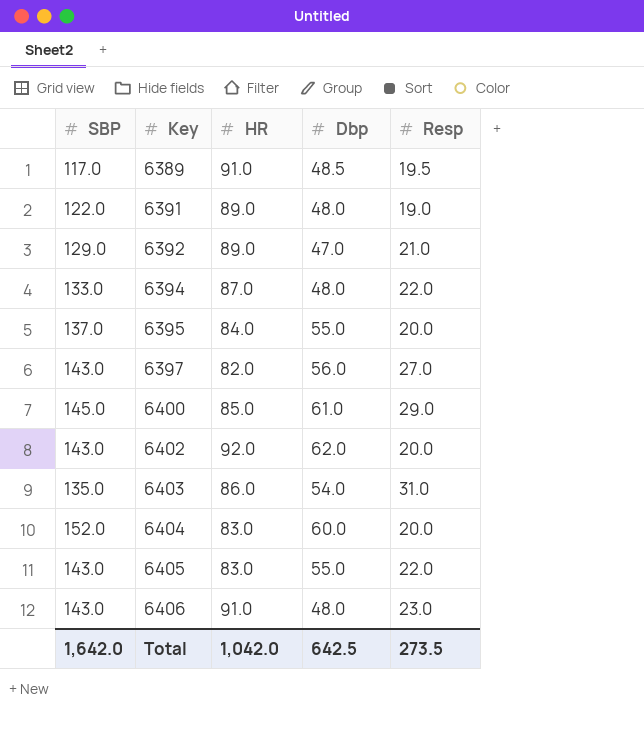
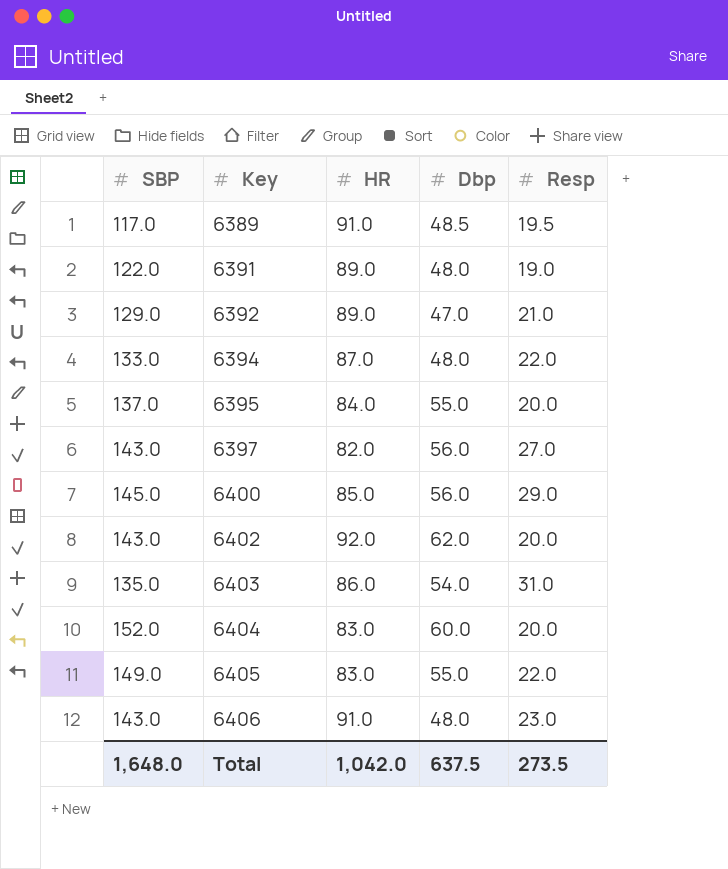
6400 | Dbp: 61.0 -> 56.0
6405 | SBP: 143.0 -> 149.0
Total | SBP: 1,642.0 -> 1,648.0
Total | Dbp: 642.5 -> 637.5

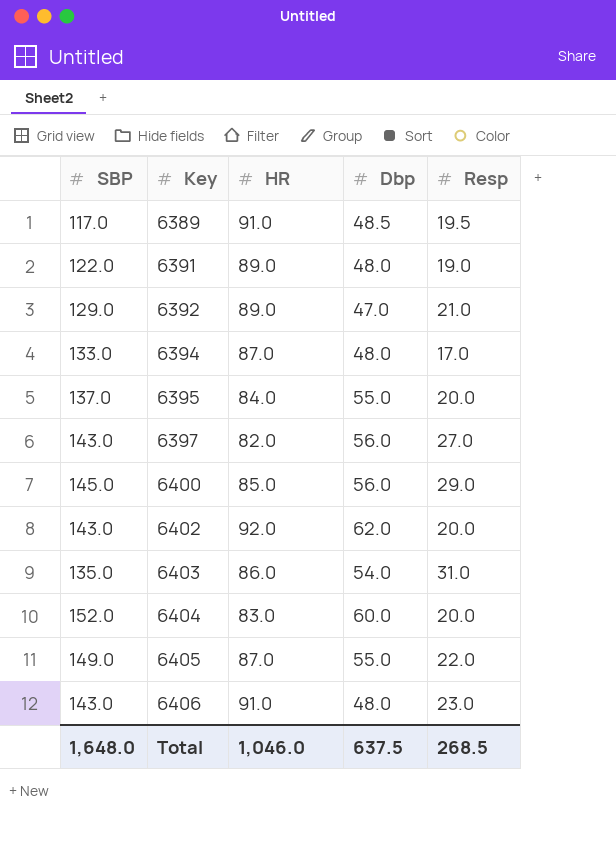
6394 | Resp: 22.0 -> 17.0
6405 | HR: 83.0 -> 87.0
Total | HR: 1,042.0 -> 1,046.0
Total | Resp: 273.5 -> 268.5

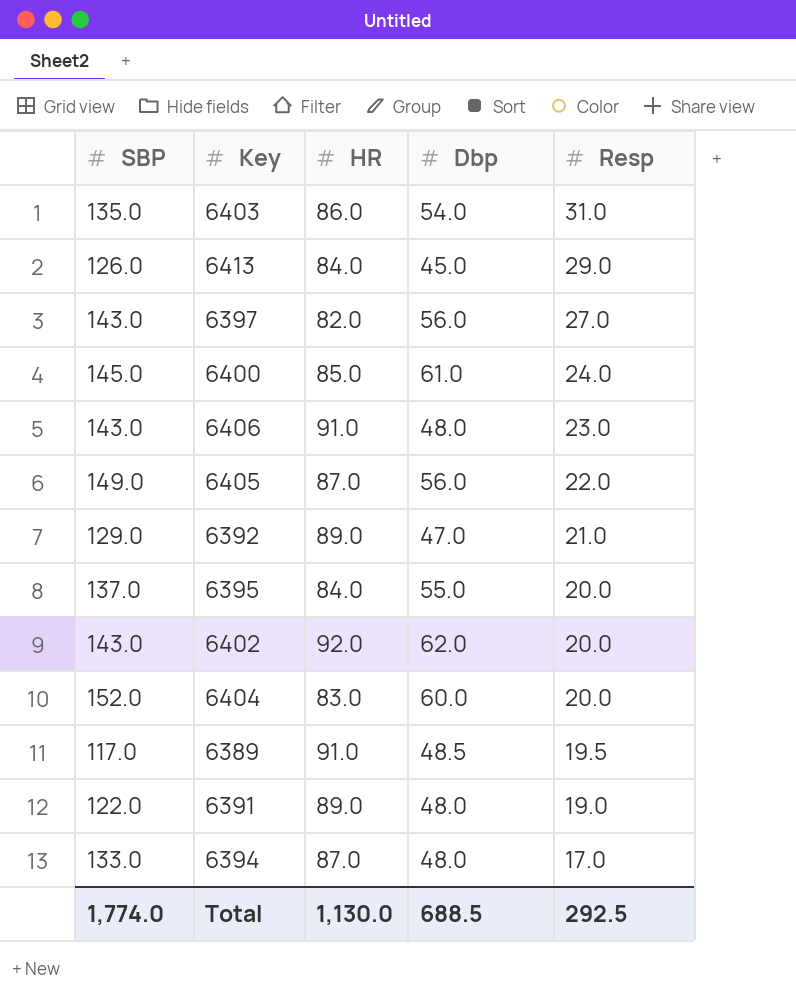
row order: Key ascending -> Resp descending
row 6413: none -> 126.0 | 84.0 | 45.0 | 29.0
6400 | Dbp: 56.0 -> 61.0
6400 | Resp: 29.0 -> 24.0
6405 | Dbp: 55.0 -> 56.0
Total | SBP: 1,648.0 -> 1,774.0
Total | HR: 1,046.0 -> 1,130.0
Total | Dbp: 637.5 -> 688.5
Total | Resp: 268.5 -> 292.5

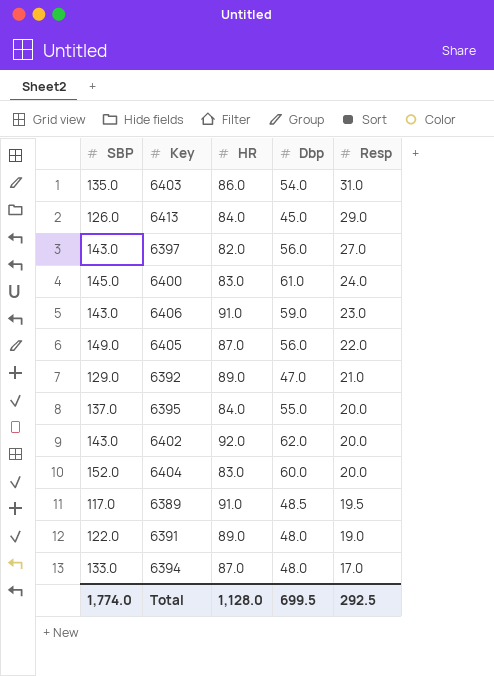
6400 | HR: 85.0 -> 83.0
6406 | Dbp: 48.0 -> 59.0
Total | HR: 1,130.0 -> 1,128.0
Total | Dbp: 688.5 -> 699.5

